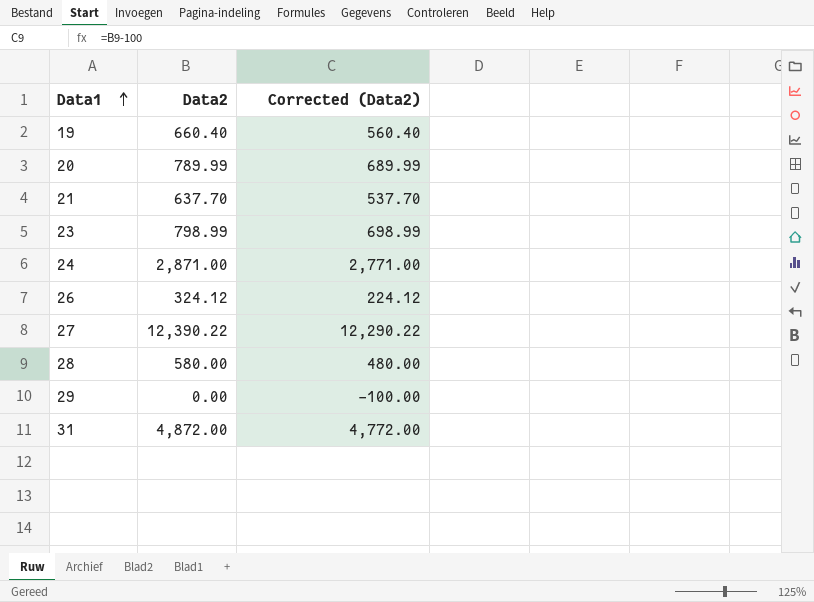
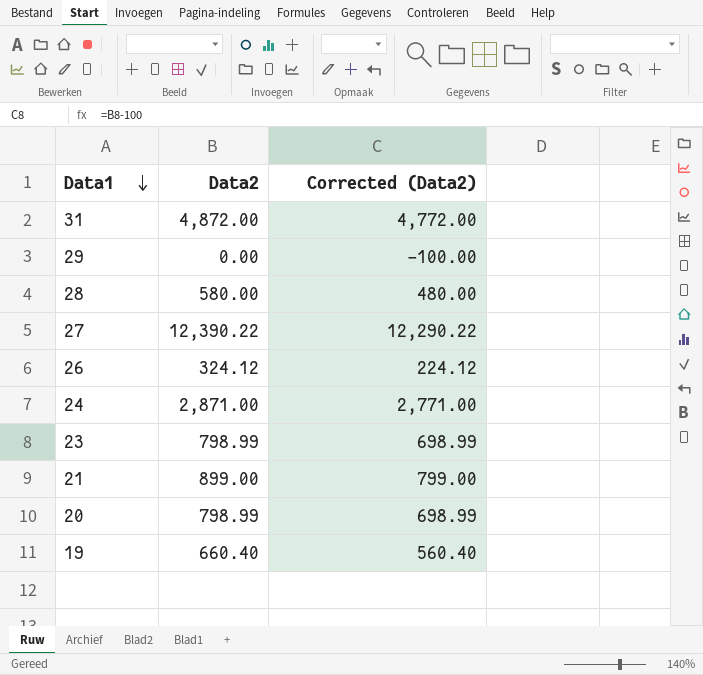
row order: Data1 ascending -> Data1 descending
21 | Data2: 637.70 -> 899.00
21 | Corrected (Data2): 537.70 -> 799.00
20 | Data2: 789.99 -> 798.99
20 | Corrected (Data2): 689.99 -> 698.99

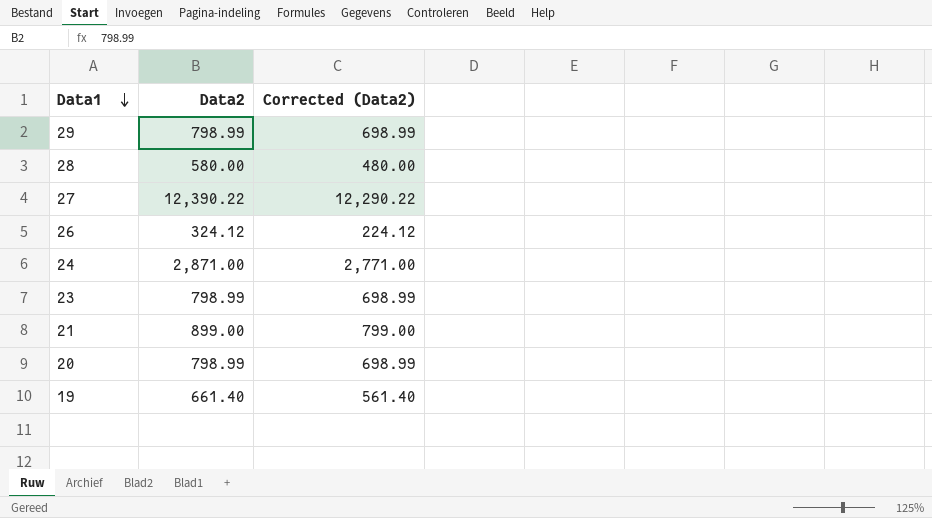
row 31: 4,872.00 | 4,772.00 -> none
29 | Data2: 0.00 -> 798.99
29 | Corrected (Data2): -100.00 -> 698.99
19 | Data2: 660.40 -> 661.40
19 | Corrected (Data2): 560.40 -> 561.40

